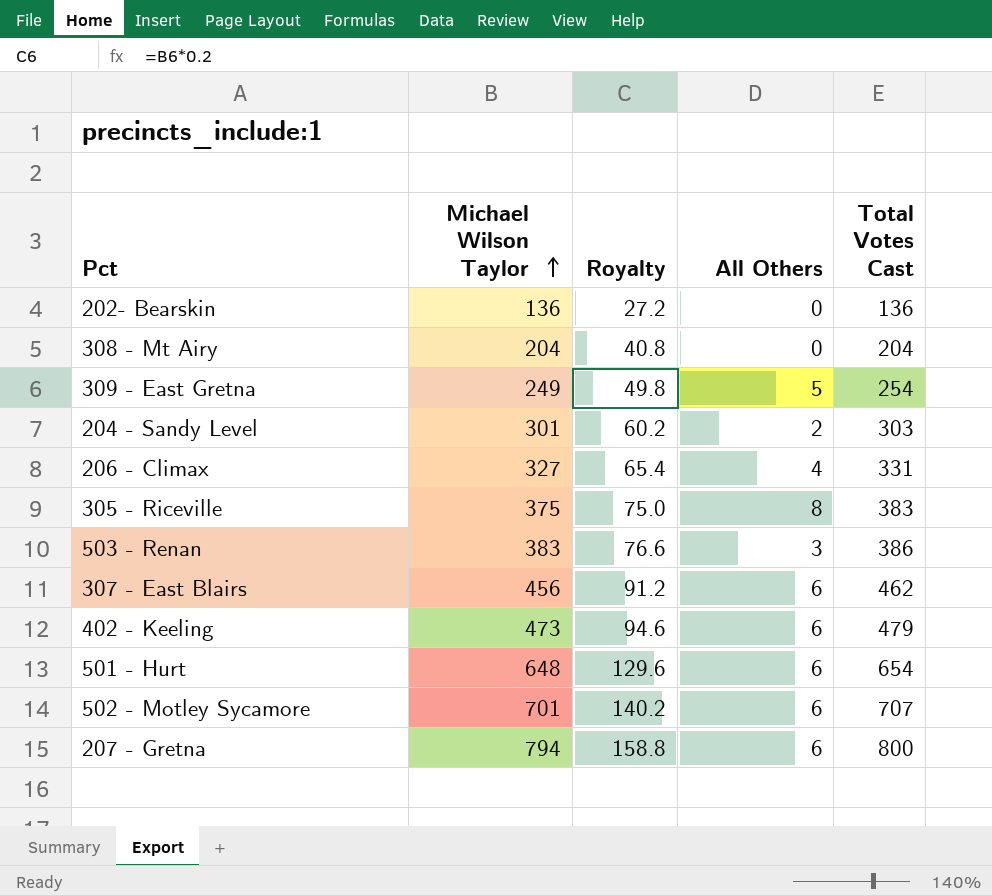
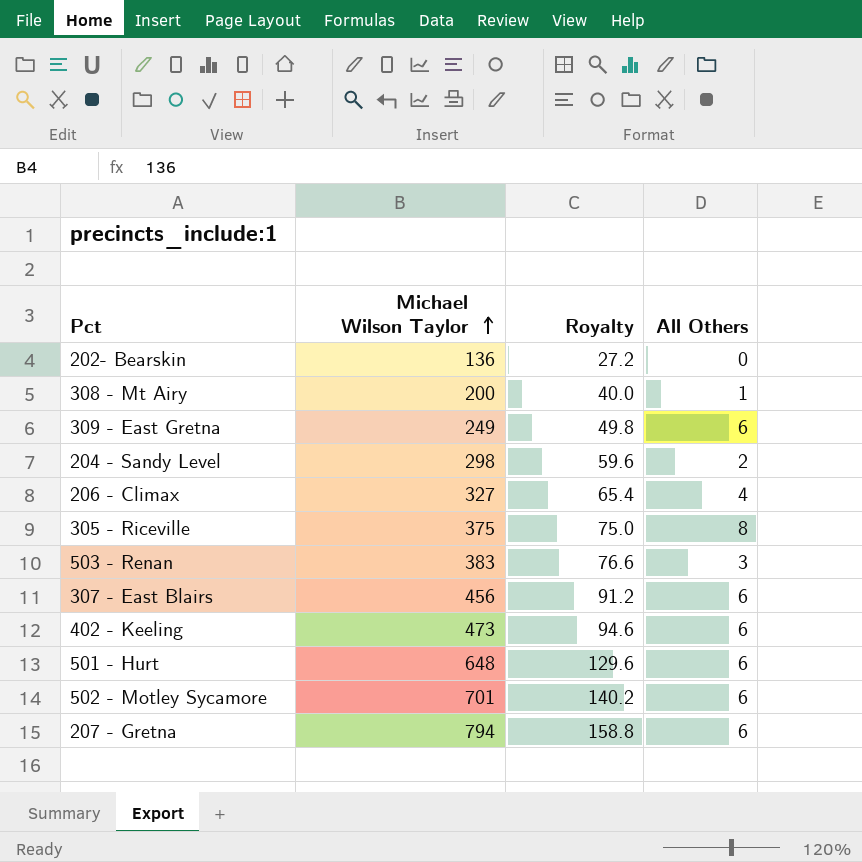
column Total Votes Cast | formula: [Michael Wilson Taylor] + [All Others] -> none
308 - Mt Airy | Michael Wilson Taylor: 204 -> 200
308 - Mt Airy | Royalty: 40.8 -> 40.0
308 - Mt Airy | All Others: 0 -> 1
309 - East Gretna | All Others: 5 -> 6
204 - Sandy Level | Michael Wilson Taylor: 301 -> 298
204 - Sandy Level | Royalty: 60.2 -> 59.6

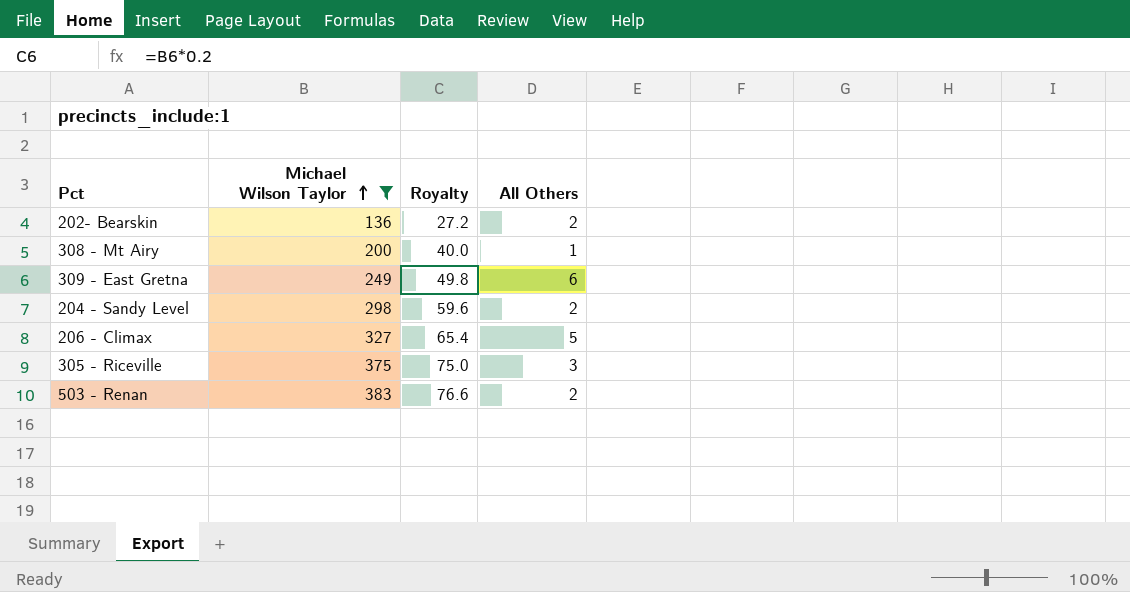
filter: none -> Michael Wilson Taylor <= 383
202- Bearskin | All Others: 0 -> 2
206 - Climax | All Others: 4 -> 5
305 - Riceville | All Others: 8 -> 3
503 - Renan | All Others: 3 -> 2

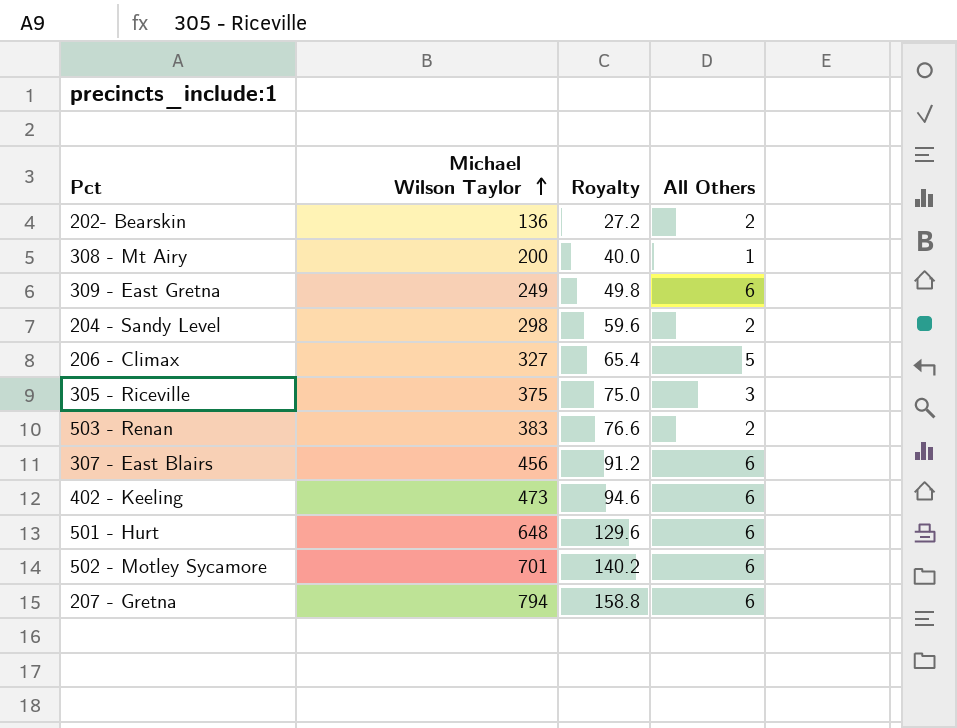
filter: Michael Wilson Taylor <= 383 -> none

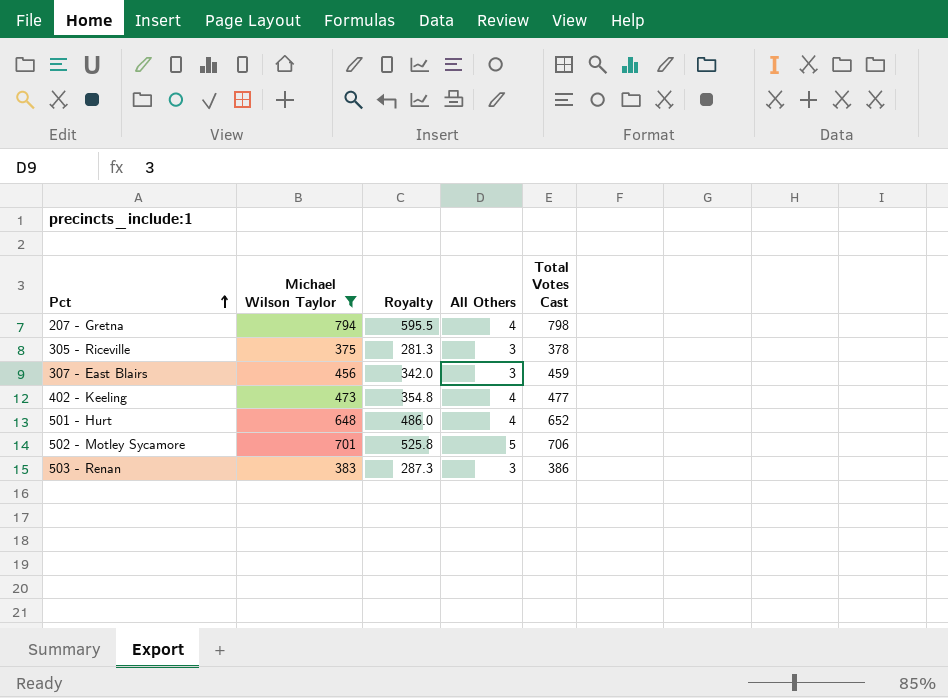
filter: none -> Michael Wilson Taylor >= 375
row order: Michael Wilson Taylor ascending -> Pct ascending
column Royalty | formula: [Michael Wilson Taylor] * 0.2 -> [Michael Wilson Taylor] * 0.75
column Total Votes Cast | formula: none -> [Michael Wilson Taylor] + [All Others]
207 - Gretna | All Others: 6 -> 4
307 - East Blairs | All Others: 6 -> 3
402 - Keeling | All Others: 6 -> 4
501 - Hurt | All Others: 6 -> 4
502 - Motley Sycamore | All Others: 6 -> 5
503 - Renan | All Others: 2 -> 3

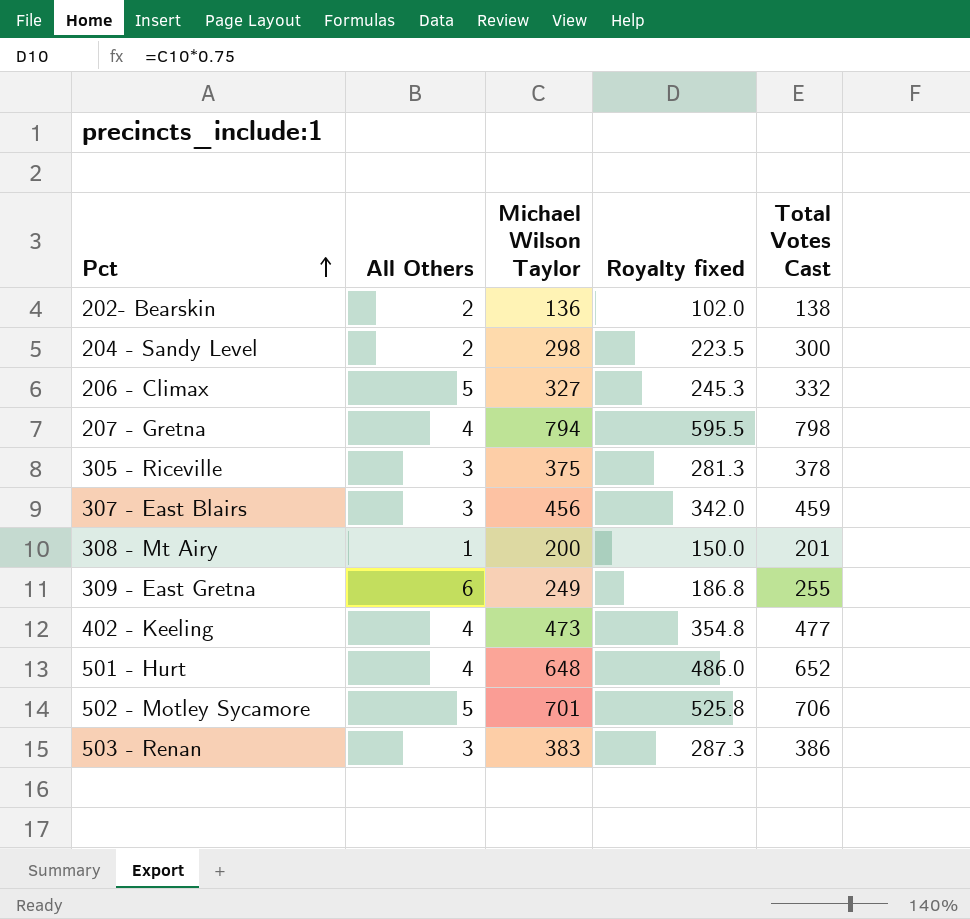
filter: Michael Wilson Taylor >= 375 -> none
column All Others | position: 4 -> 2
column name: Royalty -> Royalty fixed

